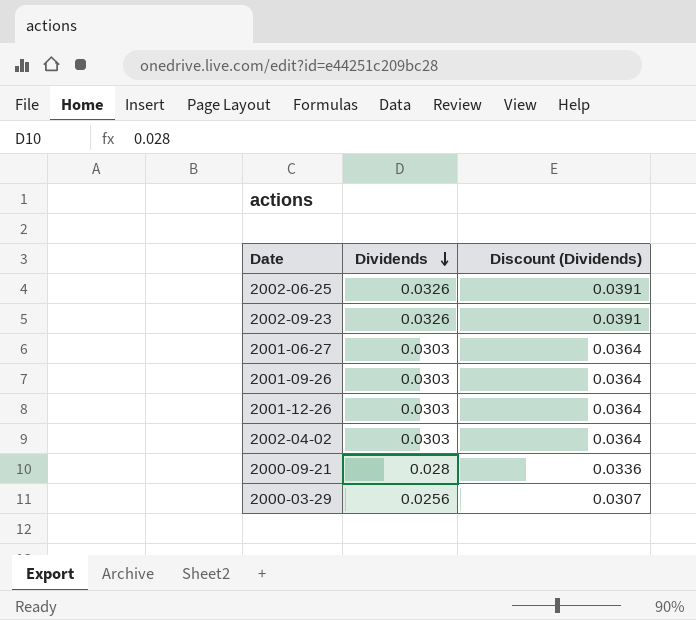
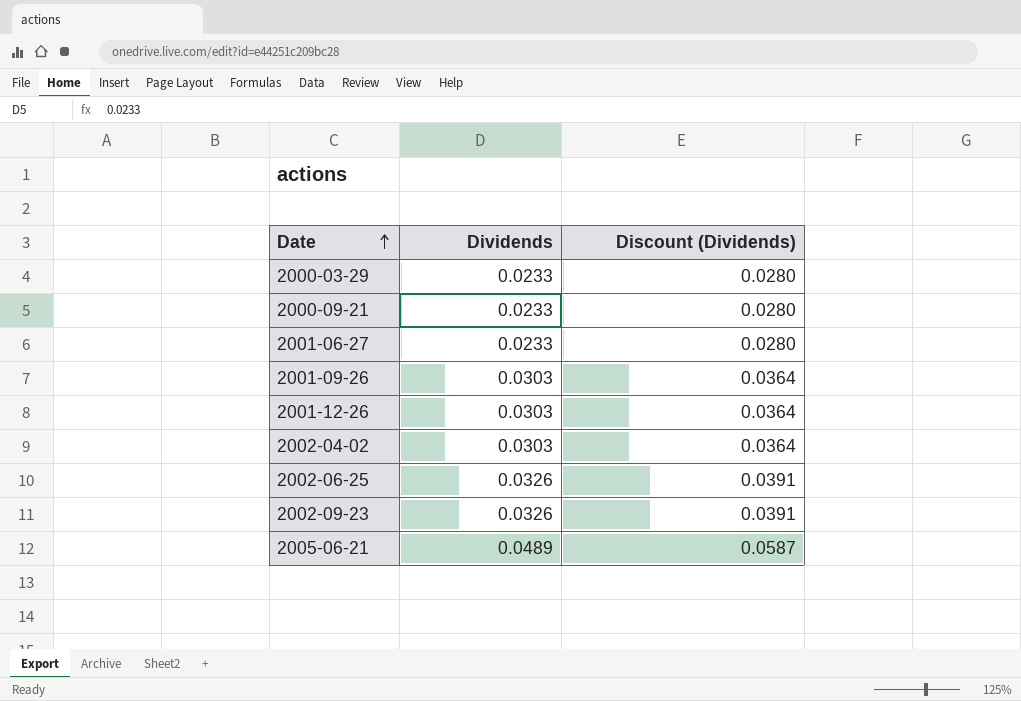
row order: Dividends descending -> Date ascending
2000-03-29 | Dividends: 0.0256 -> 0.0233
2000-03-29 | Discount (Dividends): 0.0307 -> 0.0280
2000-09-21 | Dividends: 0.028 -> 0.0233
2000-09-21 | Discount (Dividends): 0.0336 -> 0.0280
2001-06-27 | Dividends: 0.0303 -> 0.0233
2001-06-27 | Discount (Dividends): 0.0364 -> 0.0280
row 2005-06-21: none -> 0.0489 | 0.0587

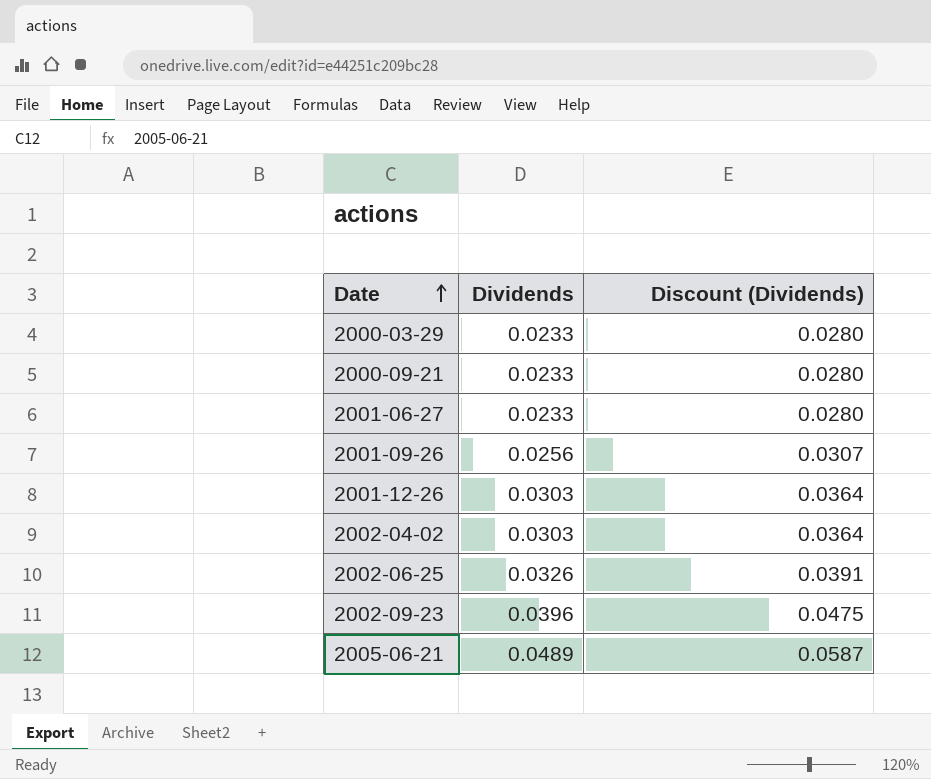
2001-09-26 | Dividends: 0.0303 -> 0.0256
2001-09-26 | Discount (Dividends): 0.0364 -> 0.0307
2002-09-23 | Dividends: 0.0326 -> 0.0396
2002-09-23 | Discount (Dividends): 0.0391 -> 0.0475

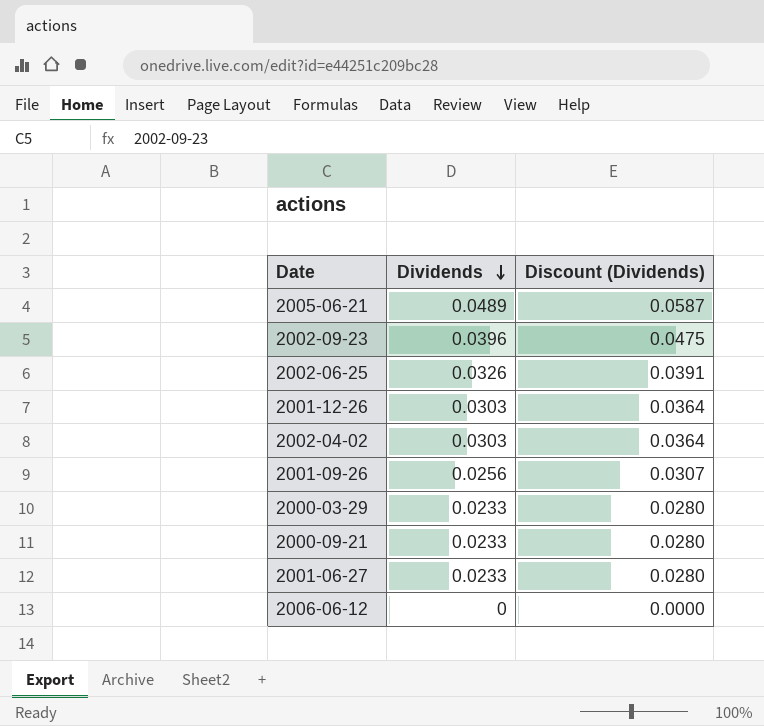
row order: Date ascending -> Dividends descending
row 2006-06-12: none -> 0 | 0.0000

